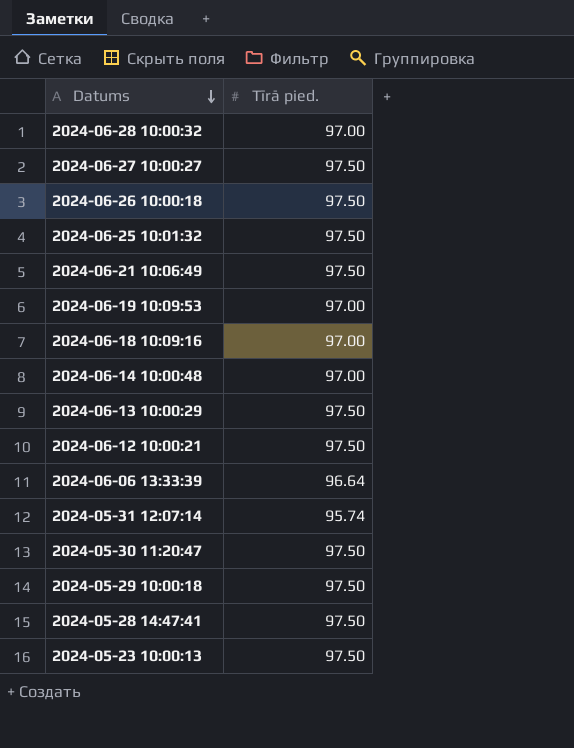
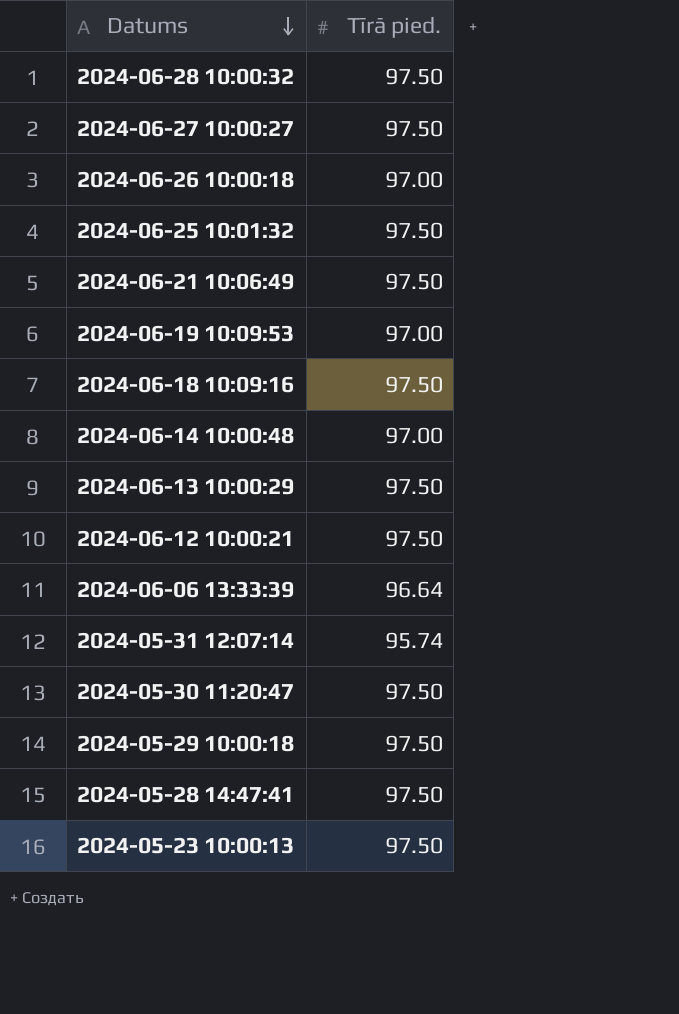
2024-06-28 10:00:32 | Tīrā pied.: 97.00 -> 97.50
2024-06-26 10:00:18 | Tīrā pied.: 97.50 -> 97.00
2024-06-18 10:09:16 | Tīrā pied.: 97.00 -> 97.50

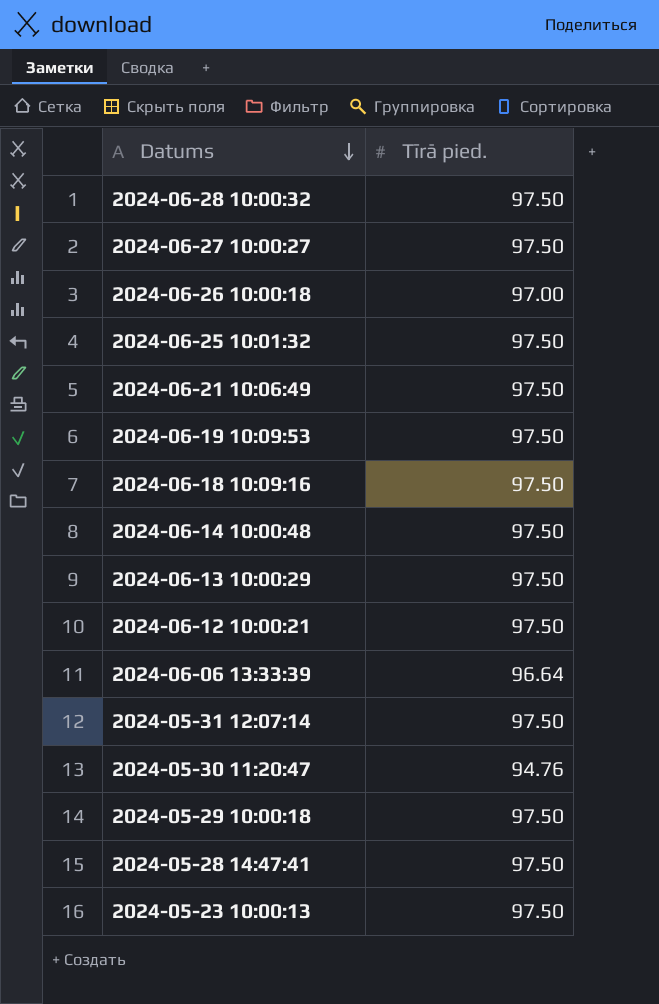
2024-06-19 10:09:53 | Tīrā pied.: 97.00 -> 97.50
2024-06-14 10:00:48 | Tīrā pied.: 97.00 -> 97.50
2024-05-31 12:07:14 | Tīrā pied.: 95.74 -> 97.50
2024-05-30 11:20:47 | Tīrā pied.: 97.50 -> 94.76

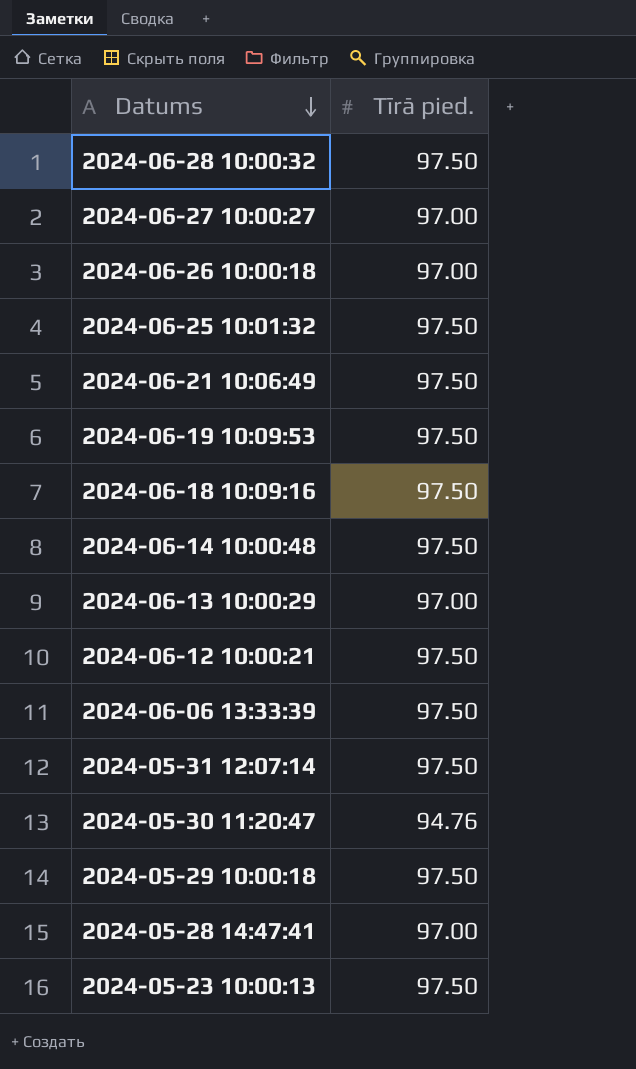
2024-06-27 10:00:27 | Tīrā pied.: 97.50 -> 97.00
2024-06-13 10:00:29 | Tīrā pied.: 97.50 -> 97.00
2024-06-06 13:33:39 | Tīrā pied.: 96.64 -> 97.50
2024-05-28 14:47:41 | Tīrā pied.: 97.50 -> 97.00

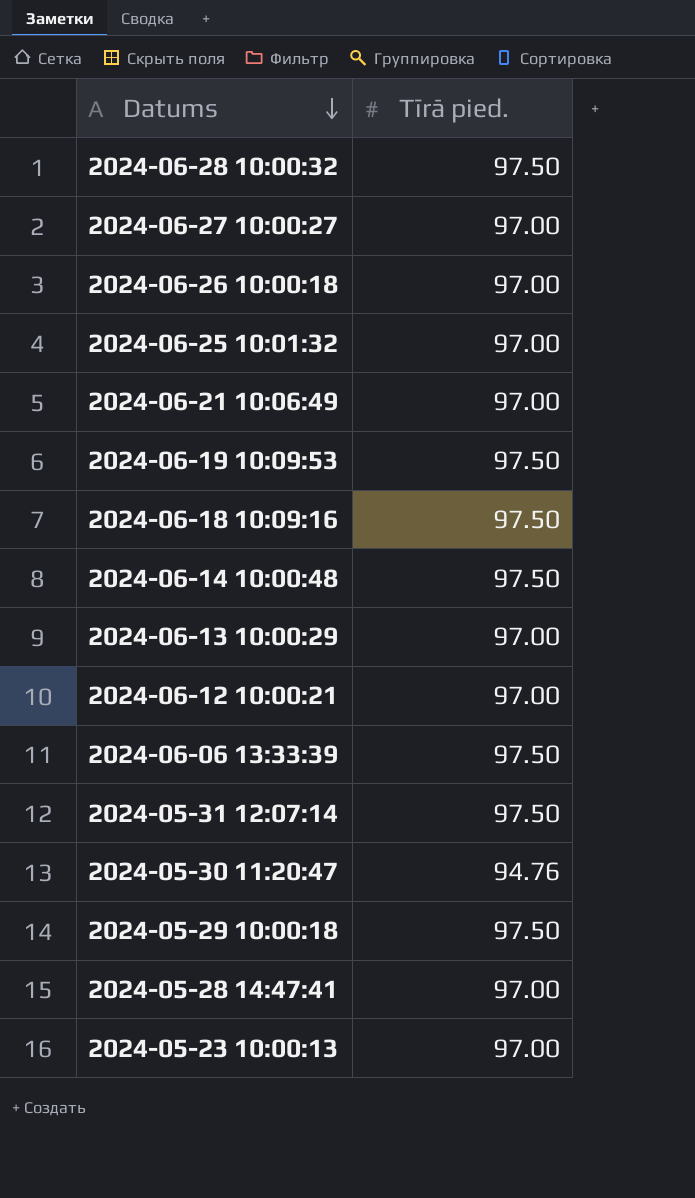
2024-06-25 10:01:32 | Tīrā pied.: 97.50 -> 97.00
2024-06-21 10:06:49 | Tīrā pied.: 97.50 -> 97.00
2024-06-12 10:00:21 | Tīrā pied.: 97.50 -> 97.00
2024-05-23 10:00:13 | Tīrā pied.: 97.50 -> 97.00

